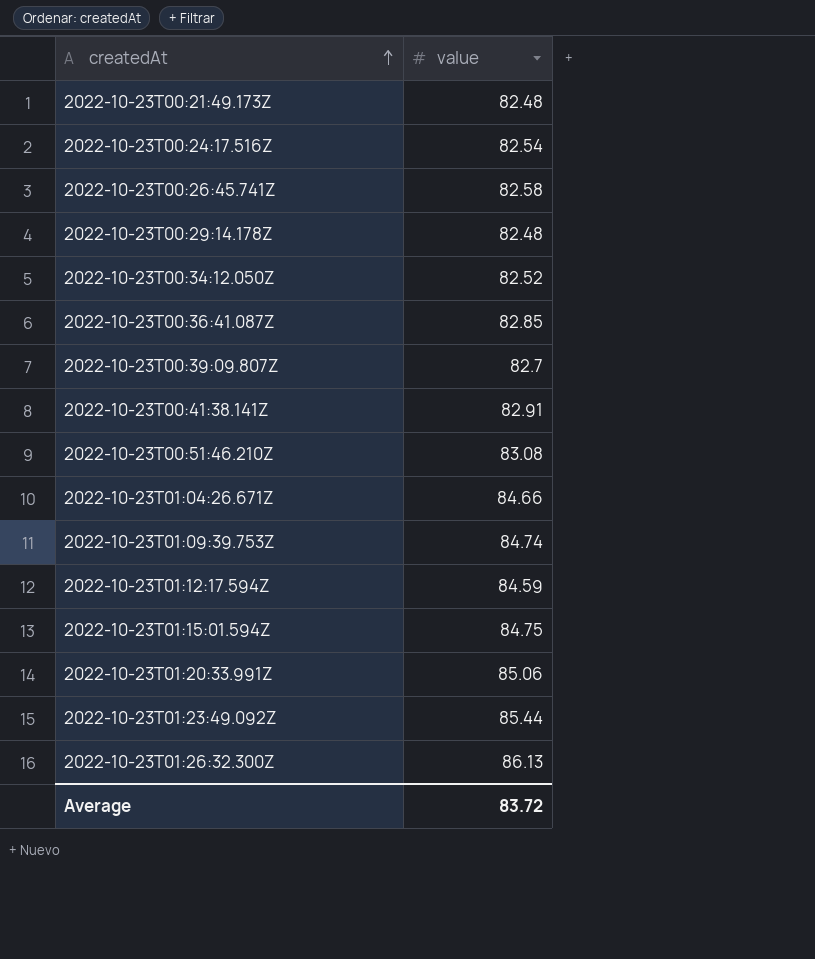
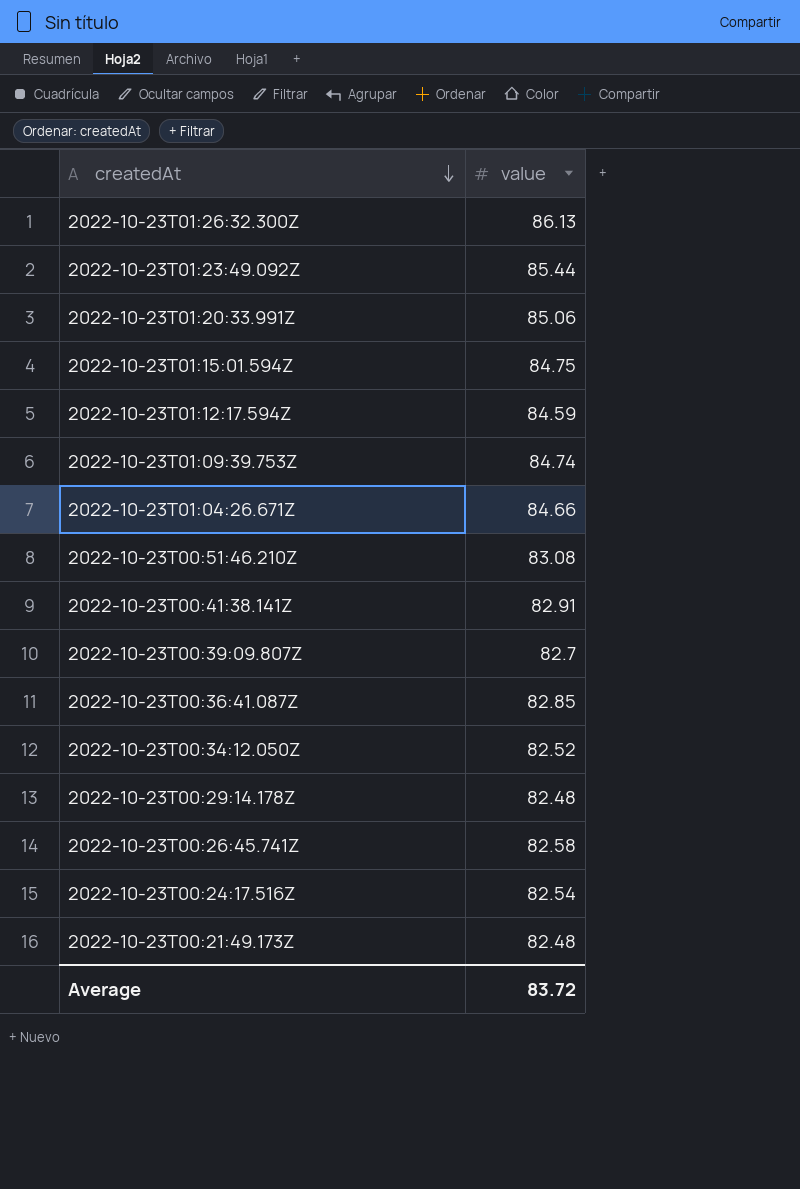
row order: createdAt ascending -> createdAt descending

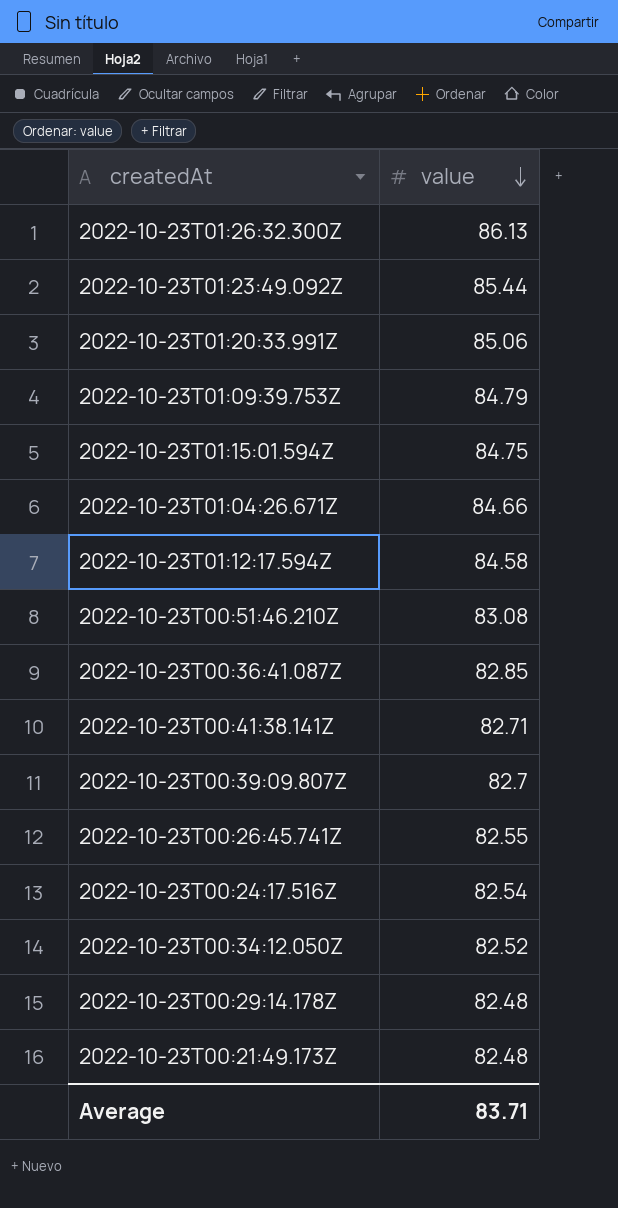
row order: createdAt descending -> value descending
2022-10-23T01:09:39.753Z | value: 84.74 -> 84.79
2022-10-23T01:12:17.594Z | value: 84.59 -> 84.58
2022-10-23T00:41:38.141Z | value: 82.91 -> 82.71
2022-10-23T00:26:45.741Z | value: 82.58 -> 82.55
Average | value: 83.72 -> 83.71

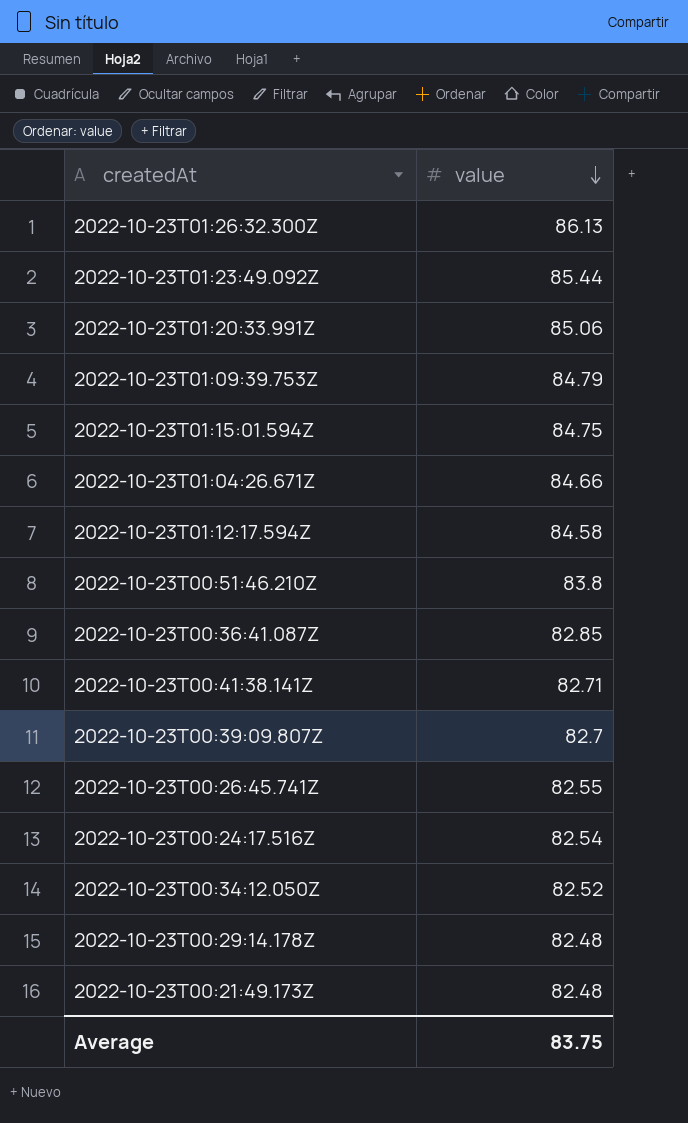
2022-10-23T00:51:46.210Z | value: 83.08 -> 83.8
Average | value: 83.71 -> 83.75

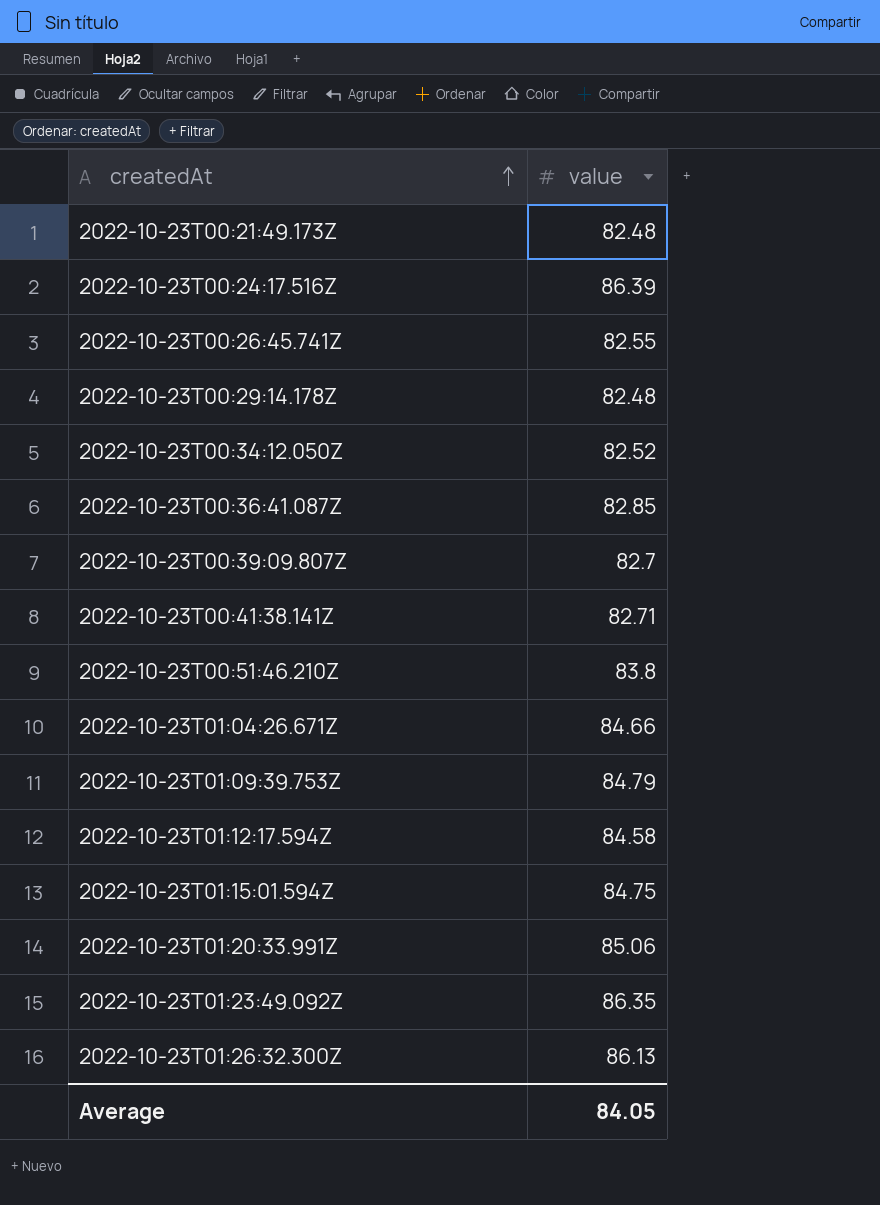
row order: value descending -> createdAt ascending
2022-10-23T00:24:17.516Z | value: 82.54 -> 86.39
2022-10-23T01:23:49.092Z | value: 85.44 -> 86.35
Average | value: 83.75 -> 84.05

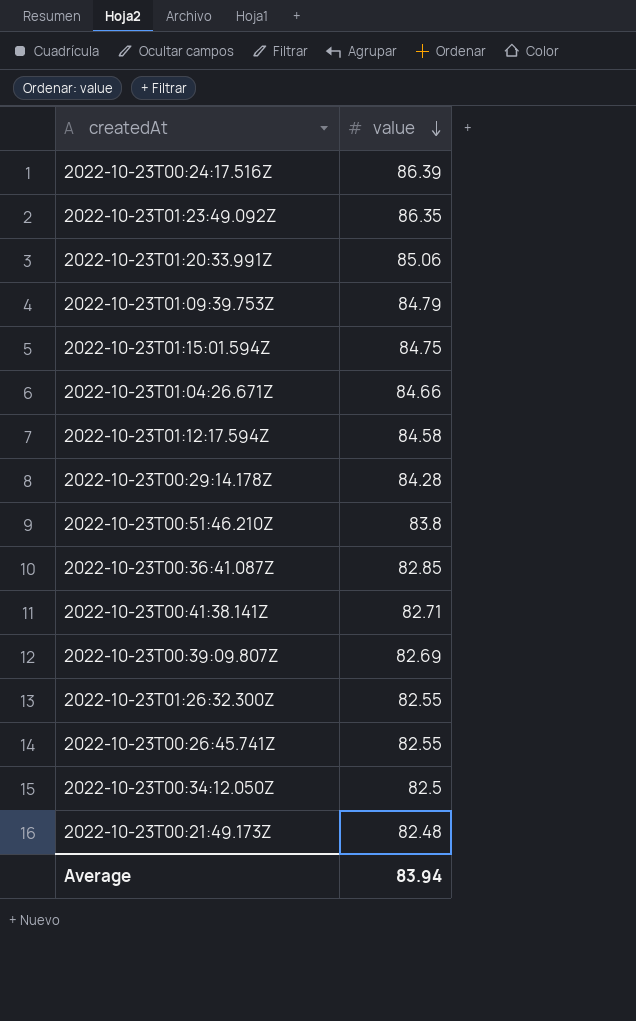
row order: createdAt ascending -> value descending
2022-10-23T00:29:14.178Z | value: 82.48 -> 84.28
2022-10-23T00:39:09.807Z | value: 82.7 -> 82.69
2022-10-23T01:26:32.300Z | value: 86.13 -> 82.55
2022-10-23T00:34:12.050Z | value: 82.52 -> 82.5
Average | value: 84.05 -> 83.94

